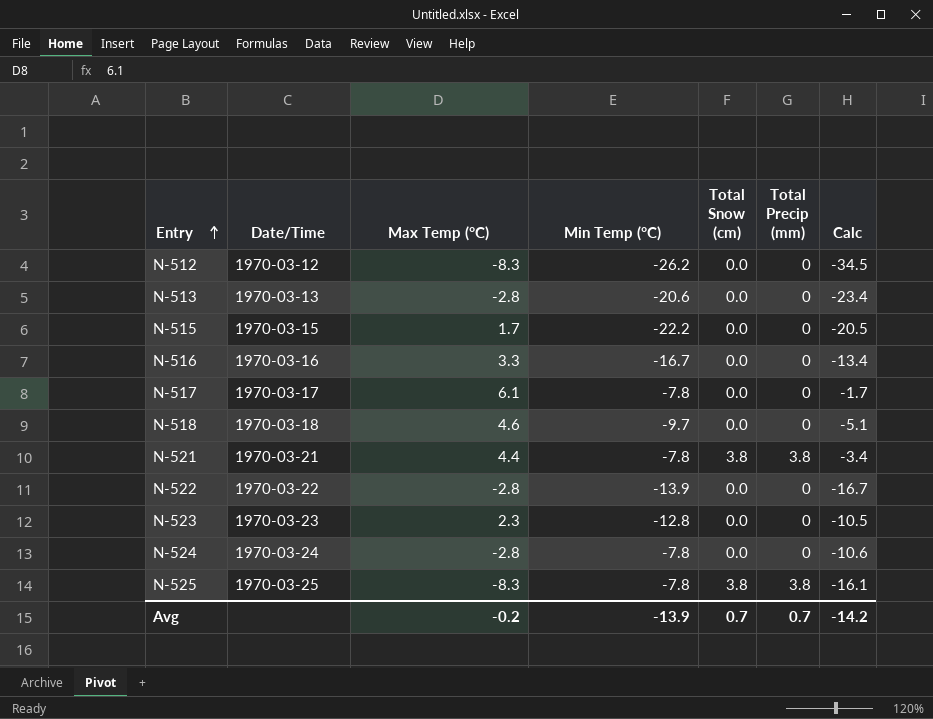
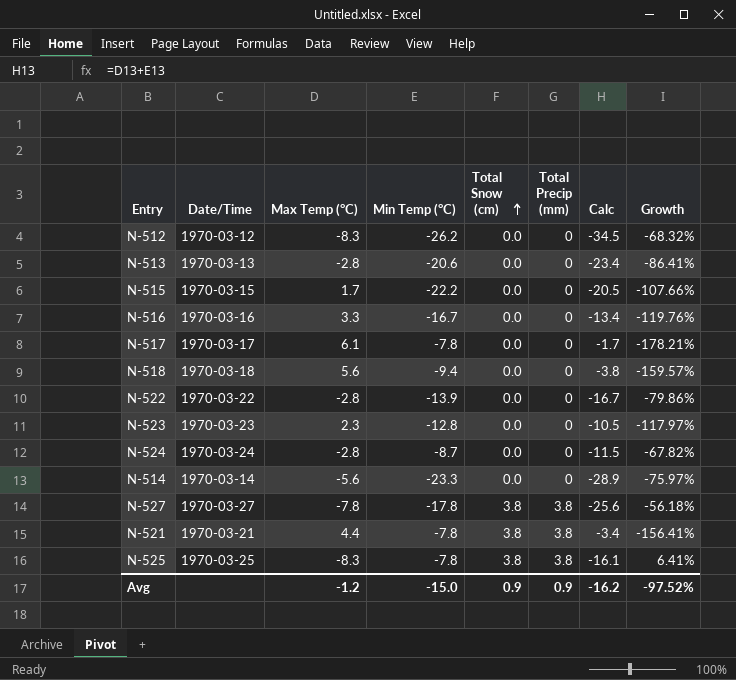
row order: Entry ascending -> Total Snow (cm) ascending
column Growth | formula: none -> ([Max Temp (°C)] - [Min Temp (°C)]) / [Min Temp (°C)]
N-518 | Max Temp (°C): 4.6 -> 5.6
N-518 | Min Temp (°C): -9.7 -> -9.4
N-518 | Calc: -5.1 -> -3.8
N-524 | Min Temp (°C): -7.8 -> -8.7
N-524 | Calc: -10.6 -> -11.5
row N-514: none -> 1970-03-14 | -5.6 | -23.3 | 0.0 | 0 | -28.9 | -75.97%
row N-527: none -> 1970-03-27 | -7.8 | -17.8 | 3.8 | 3.8 | -25.6 | -56.18%
Avg | Max Temp (°C): -0.2 -> -1.2
Avg | Min Temp (°C): -13.9 -> -15.0
Avg | Total Snow (cm): 0.7 -> 0.9
Avg | Total Precip (mm): 0.7 -> 0.9
Avg | Calc: -14.2 -> -16.2

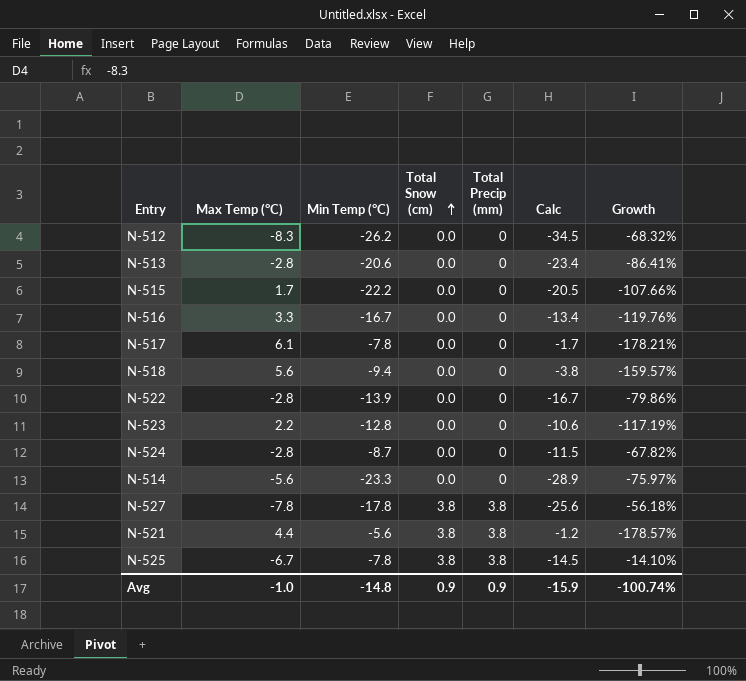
column Date/Time | position: 2 -> none
N-523 | Max Temp (°C): 2.3 -> 2.2
N-523 | Calc: -10.5 -> -10.6
N-523 | Growth: -117.97% -> -117.19%
N-521 | Min Temp (°C): -7.8 -> -5.6
N-521 | Calc: -3.4 -> -1.2
N-521 | Growth: -156.41% -> -178.57%
N-525 | Max Temp (°C): -8.3 -> -6.7
N-525 | Calc: -16.1 -> -14.5
N-525 | Growth: 6.41% -> -14.10%
Avg | Max Temp (°C): -1.2 -> -1.0
Avg | Min Temp (°C): -15.0 -> -14.8
Avg | Calc: -16.2 -> -15.9
Avg | Growth: -97.52% -> -100.74%

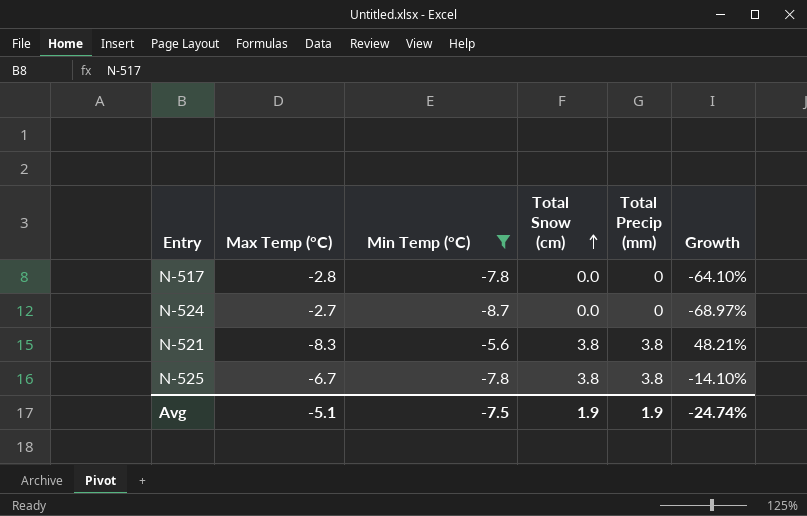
filter: none -> Min Temp (°C) >= -8.7
column Calc | formula: [Max Temp (°C)] + [Min Temp (°C)] -> none
N-517 | Max Temp (°C): 6.1 -> -2.8
N-517 | Growth: -178.21% -> -64.10%
N-524 | Max Temp (°C): -2.8 -> -2.7
N-524 | Growth: -67.82% -> -68.97%
N-521 | Max Temp (°C): 4.4 -> -8.3
N-521 | Growth: -178.57% -> 48.21%
Avg | Max Temp (°C): -1.0 -> -5.1
Avg | Min Temp (°C): -14.8 -> -7.5
Avg | Total Snow (cm): 0.9 -> 1.9
Avg | Total Precip (mm): 0.9 -> 1.9
Avg | Growth: -100.74% -> -24.74%

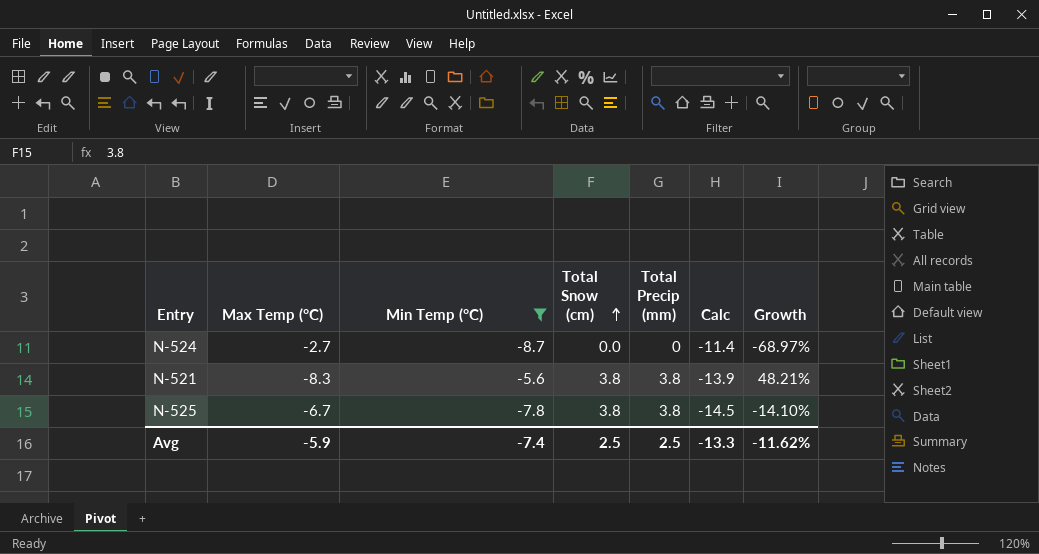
column Calc | formula: none -> [Max Temp (°C)] + [Min Temp (°C)]
row N-517: -2.8 | -7.8 | 0.0 | 0 | -64.10% -> none
Avg | Max Temp (°C): -5.1 -> -5.9
Avg | Min Temp (°C): -7.5 -> -7.4
Avg | Total Snow (cm): 1.9 -> 2.5
Avg | Total Precip (mm): 1.9 -> 2.5
Avg | Growth: -24.74% -> -11.62%

